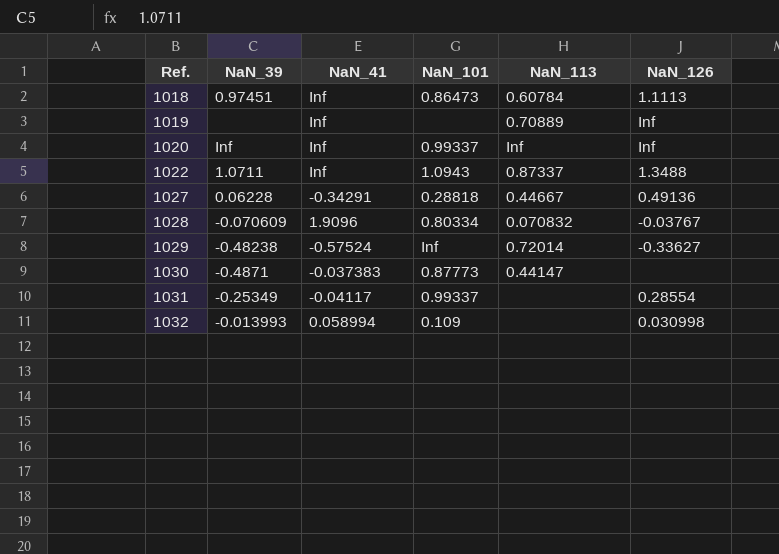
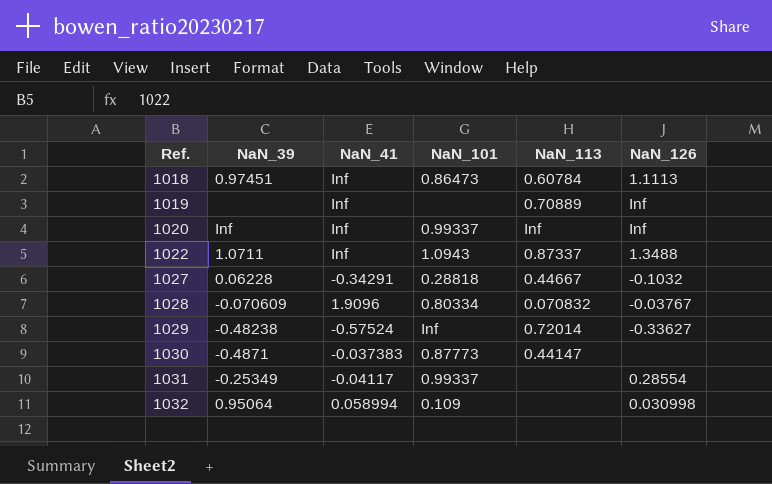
1027 | NaN_126: 0.49136 -> -0.1032
1032 | NaN_39: -0.013993 -> 0.95064

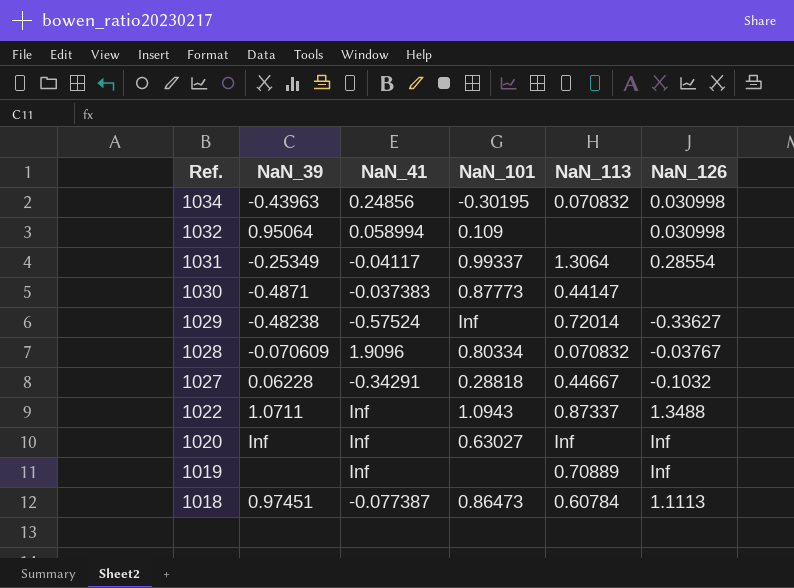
row order: Ref. ascending -> Ref. descending
row 1034: none -> -0.43963 | 0.24856 | -0.30195 | 0.070832 | 0.030998
1031 | NaN_113: none -> 1.3064
1020 | NaN_101: 0.99337 -> 0.63027
1018 | NaN_41: Inf -> -0.077387

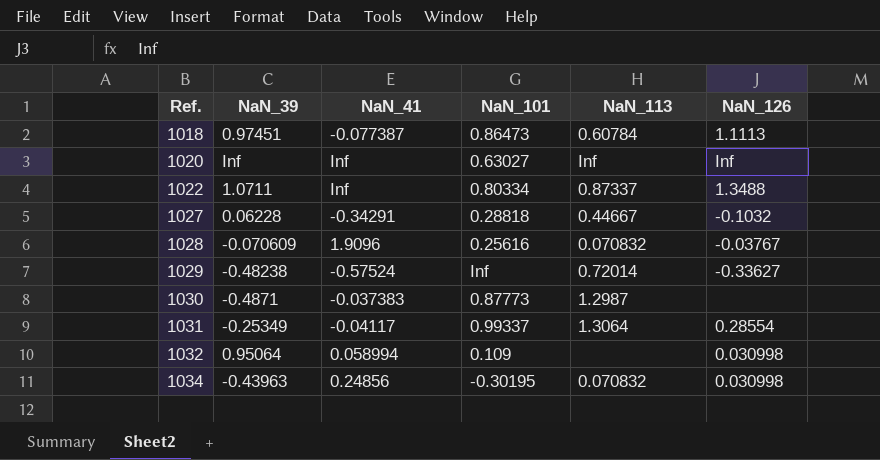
row order: Ref. descending -> Ref. ascending
row 1019: none | Inf | none | 0.70889 | Inf -> none
1022 | NaN_101: 1.0943 -> 0.80334
1028 | NaN_101: 0.80334 -> 0.25616
1030 | NaN_113: 0.44147 -> 1.2987

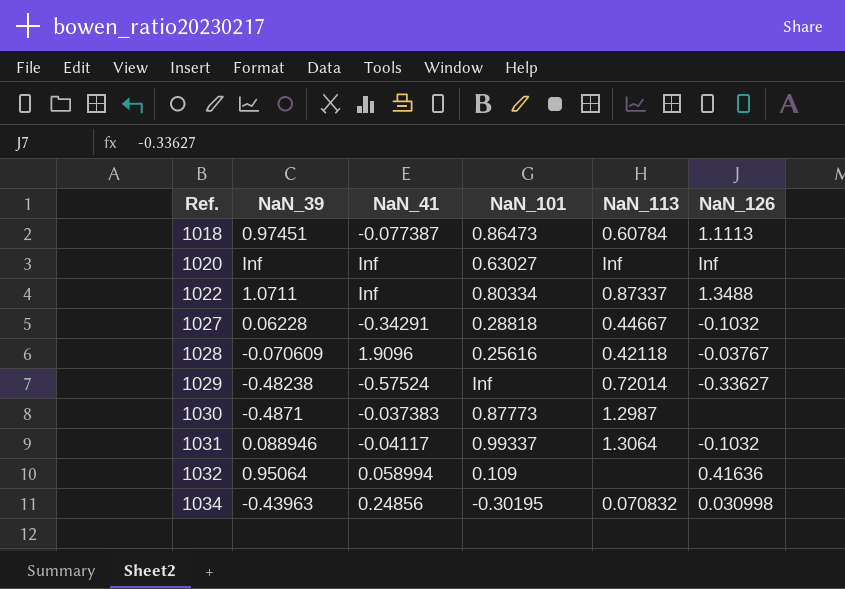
1028 | NaN_113: 0.070832 -> 0.42118
1031 | NaN_39: -0.25349 -> 0.088946
1031 | NaN_126: 0.28554 -> -0.1032
1032 | NaN_126: 0.030998 -> 0.41636

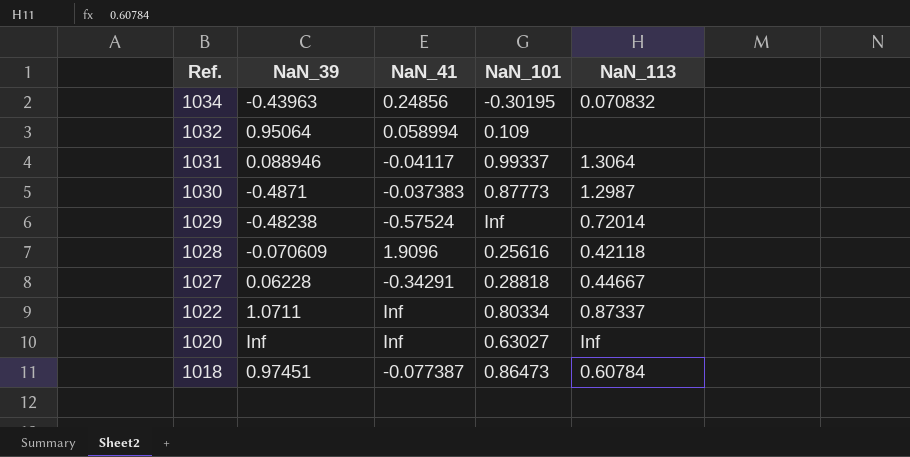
row order: Ref. ascending -> Ref. descending
column NaN_126 | position: 6 -> none

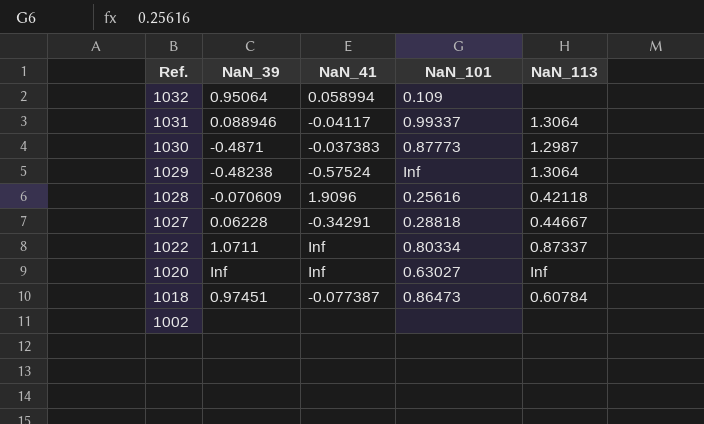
row 1034: -0.43963 | 0.24856 | -0.30195 | 0.070832 -> none
1029 | NaN_113: 0.72014 -> 1.3064
row 1002: none -> none | none | none | none

